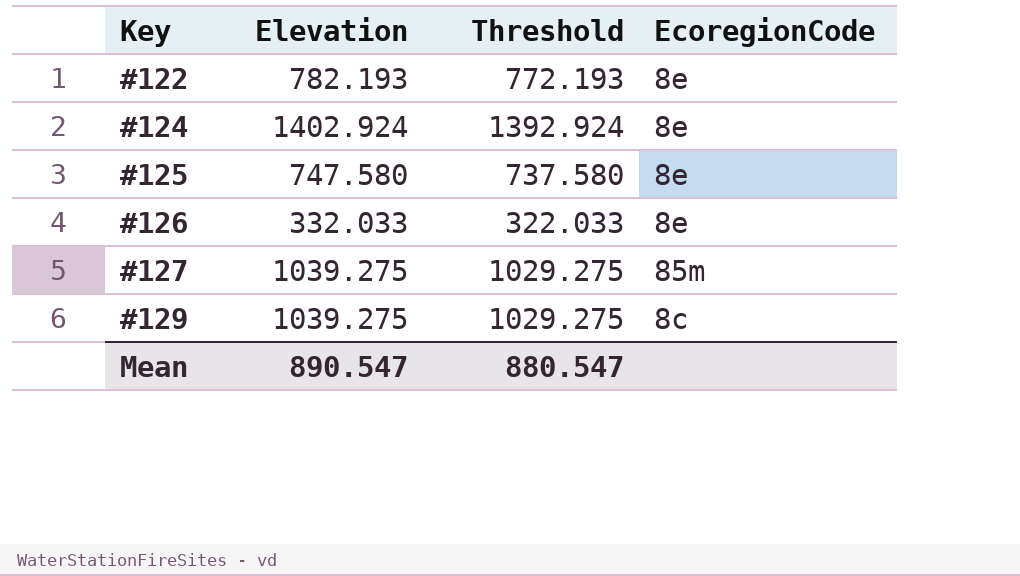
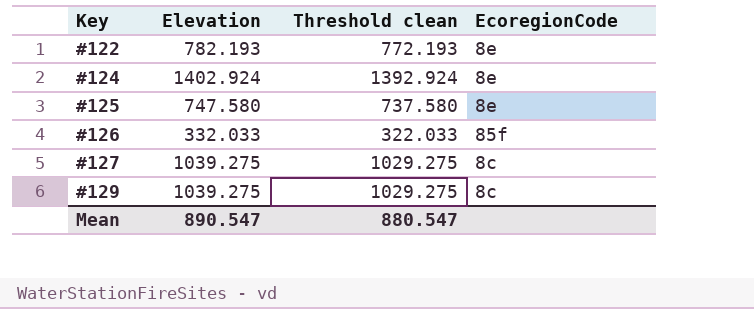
column name: Threshold -> Threshold clean
#126 | EcoregionCode: 8e -> 85f
#127 | EcoregionCode: 85m -> 8c

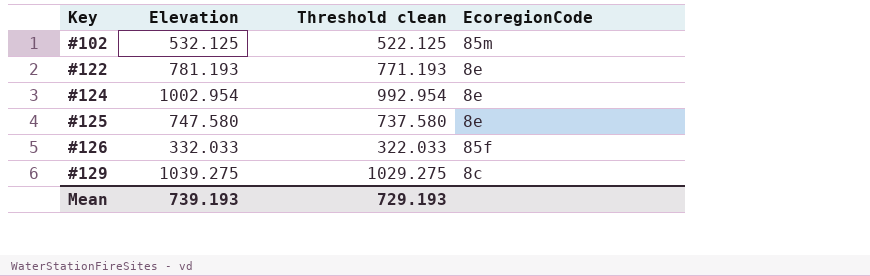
row #127: 1039.275 | 1029.275 | 8c -> none
row #102: none -> 532.125 | 522.125 | 85m
#122 | Elevation: 782.193 -> 781.193
#122 | Threshold clean: 772.193 -> 771.193
#124 | Elevation: 1402.924 -> 1002.954
#124 | Threshold clean: 1392.924 -> 992.954
Mean | Elevation: 890.547 -> 739.193
Mean | Threshold clean: 880.547 -> 729.193

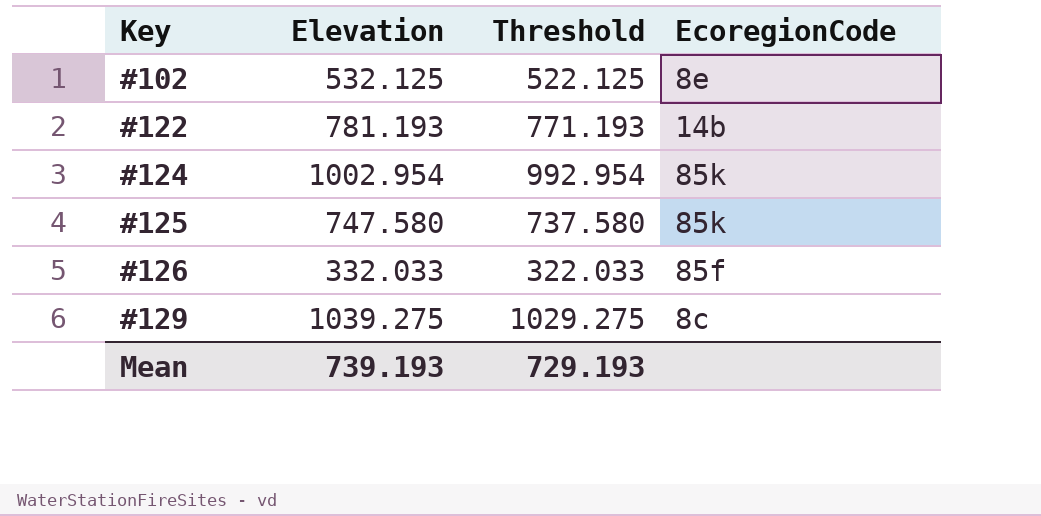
column name: Threshold clean -> Threshold
#102 | EcoregionCode: 85m -> 8e
#122 | EcoregionCode: 8e -> 14b
#124 | EcoregionCode: 8e -> 85k
#125 | EcoregionCode: 8e -> 85k

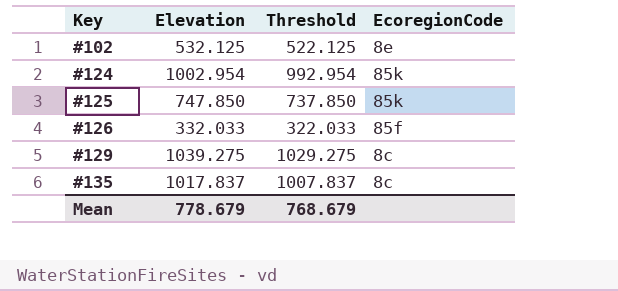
row #122: 781.193 | 771.193 | 14b -> none
#125 | Elevation: 747.580 -> 747.850
#125 | Threshold: 737.580 -> 737.850
row #135: none -> 1017.837 | 1007.837 | 8c
Mean | Elevation: 739.193 -> 778.679
Mean | Threshold: 729.193 -> 768.679

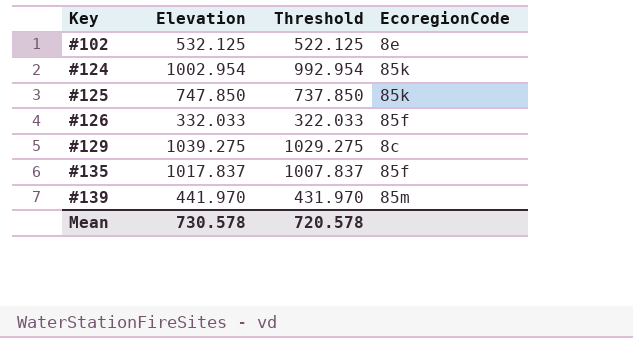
#135 | EcoregionCode: 8c -> 85f
row #139: none -> 441.970 | 431.970 | 85m
Mean | Elevation: 778.679 -> 730.578
Mean | Threshold: 768.679 -> 720.578

